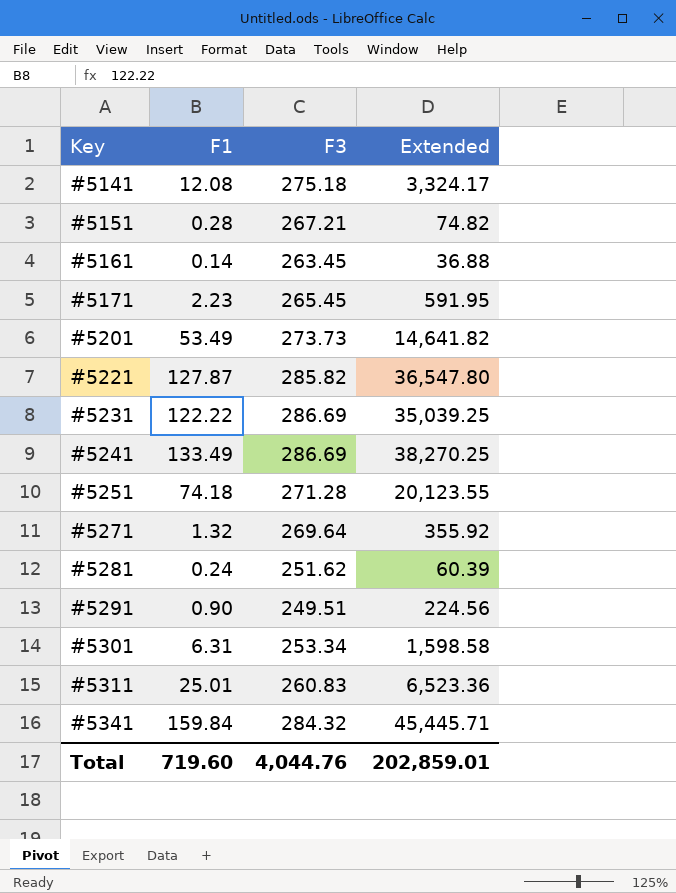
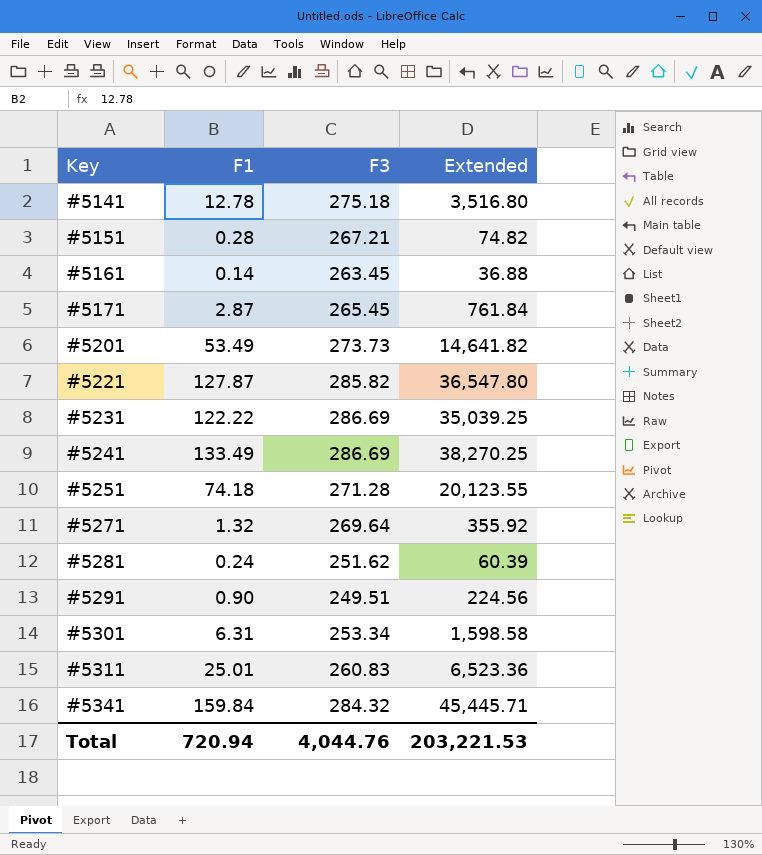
#5141 | F1: 12.08 -> 12.78
#5141 | Extended: 3,324.17 -> 3,516.80
#5171 | F1: 2.23 -> 2.87
#5171 | Extended: 591.95 -> 761.84
Total | F1: 719.60 -> 720.94
Total | Extended: 202,859.01 -> 203,221.53

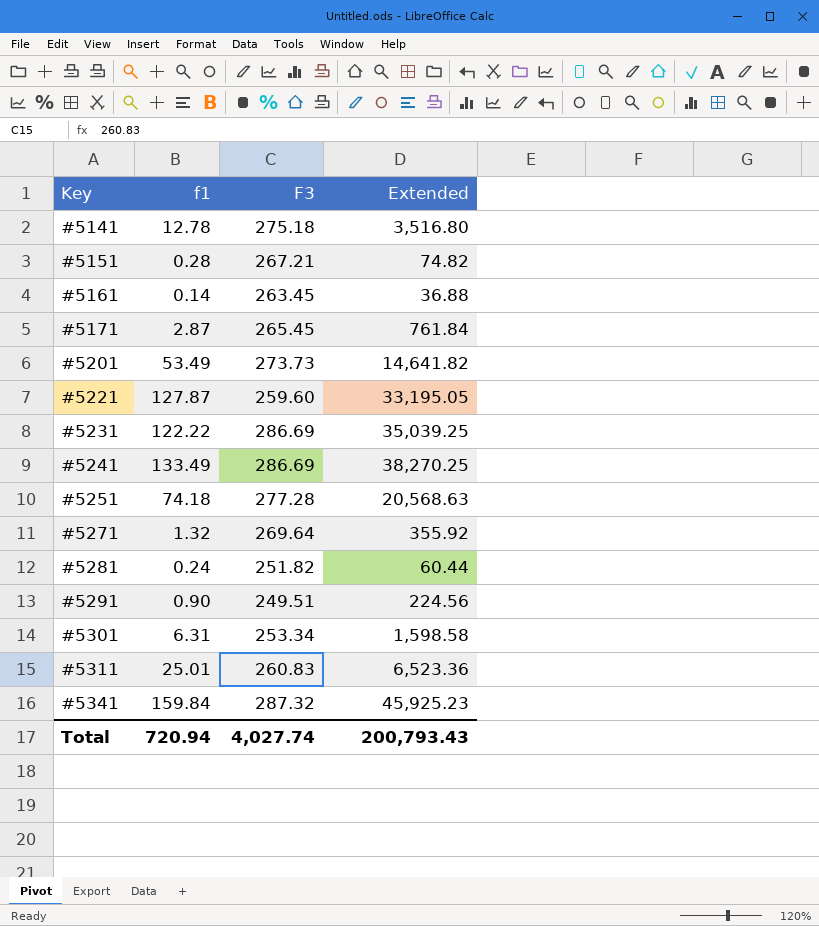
column name: F1 -> f1
#5221 | F3: 285.82 -> 259.60
#5221 | Extended: 36,547.80 -> 33,195.05
#5251 | F3: 271.28 -> 277.28
#5251 | Extended: 20,123.55 -> 20,568.63
#5281 | F3: 251.62 -> 251.82
#5281 | Extended: 60.39 -> 60.44
#5341 | F3: 284.32 -> 287.32
#5341 | Extended: 45,445.71 -> 45,925.23
Total | F3: 4,044.76 -> 4,027.74
Total | Extended: 203,221.53 -> 200,793.43

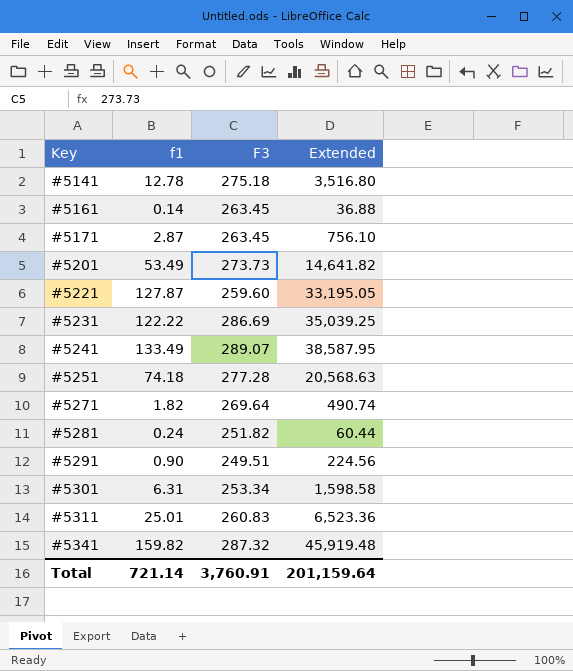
row #5151: 0.28 | 267.21 | 74.82 -> none
#5171 | F3: 265.45 -> 263.45
#5171 | Extended: 761.84 -> 756.10
#5241 | F3: 286.69 -> 289.07
#5241 | Extended: 38,270.25 -> 38,587.95
#5271 | f1: 1.32 -> 1.82
#5271 | Extended: 355.92 -> 490.74
#5341 | f1: 159.84 -> 159.82
#5341 | Extended: 45,925.23 -> 45,919.48
Total | f1: 720.94 -> 721.14
Total | F3: 4,027.74 -> 3,760.91
Total | Extended: 200,793.43 -> 201,159.64

